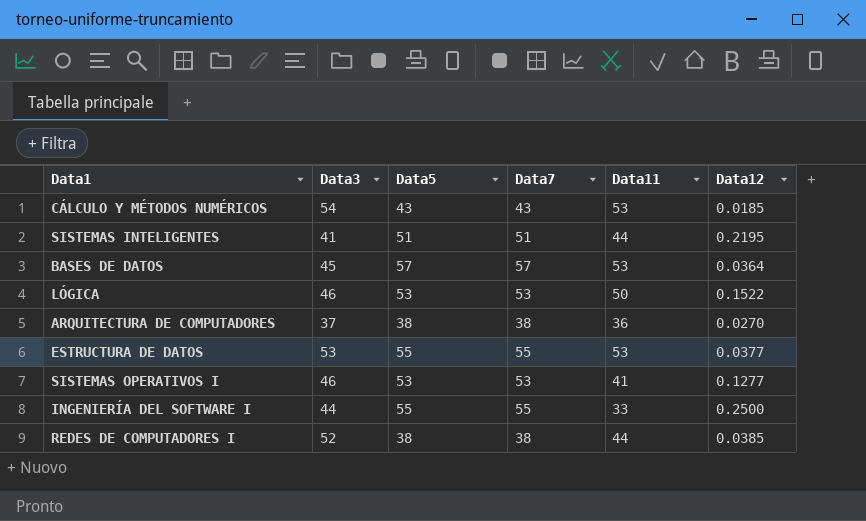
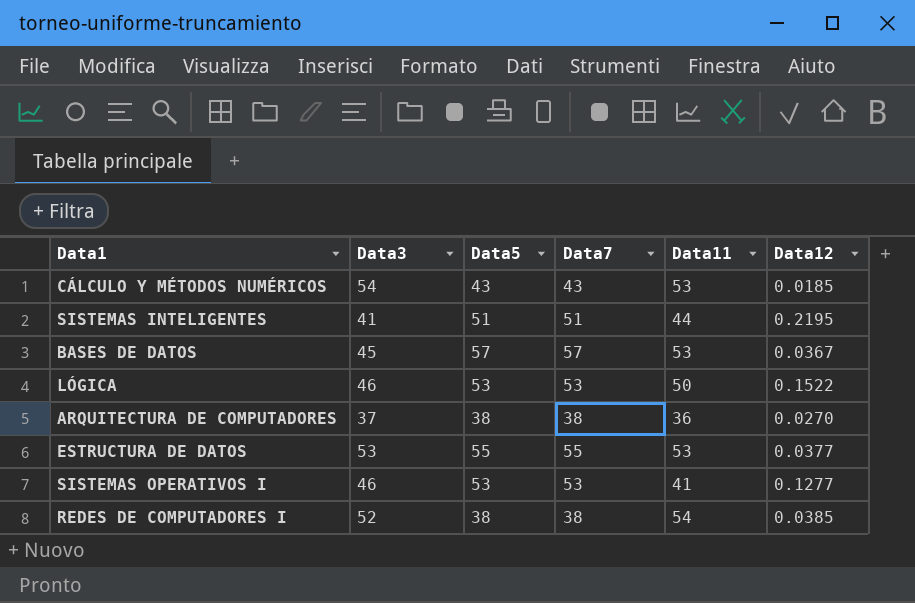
row INGENIERÍA DEL SOFTWARE I: 44 | 55 | 55 | 33 | 0.2500 -> none
BASES DE DATOS | Data12: 0.0364 -> 0.0367
REDES DE COMPUTADORES I | Data11: 44 -> 54

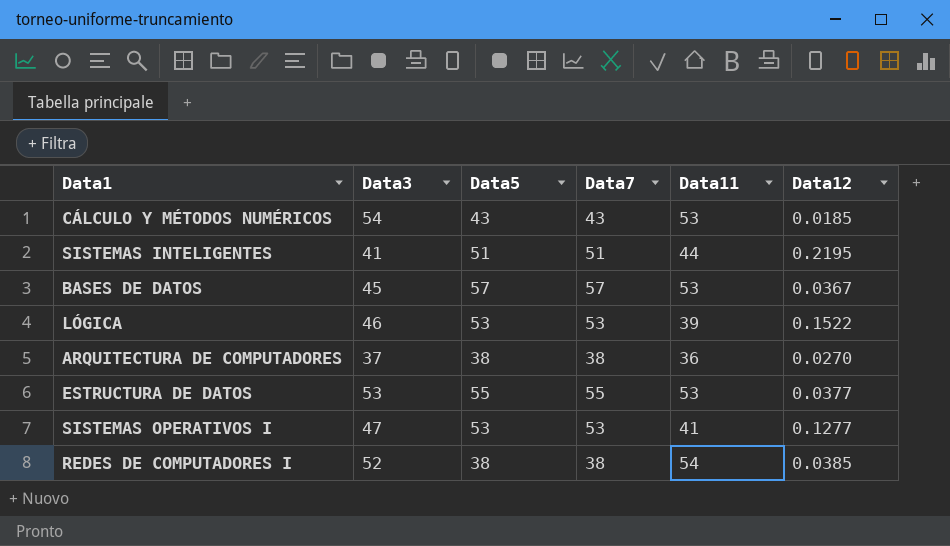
LÓGICA | Data11: 50 -> 39
SISTEMAS OPERATIVOS I | Data3: 46 -> 47

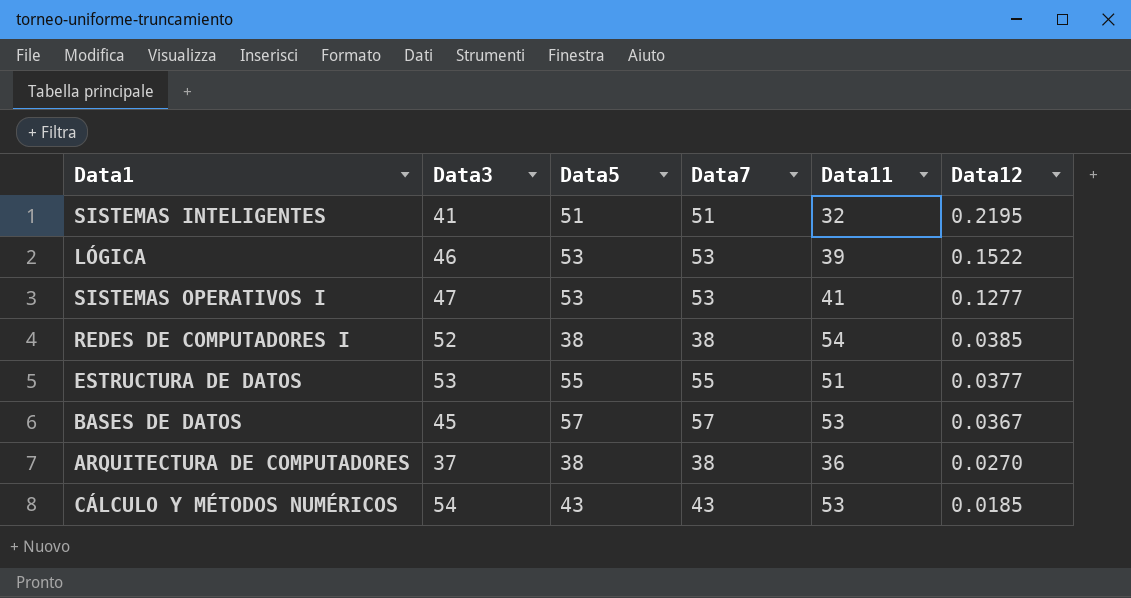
row order: none -> Data12 descending
SISTEMAS INTELIGENTES | Data11: 44 -> 32
ESTRUCTURA DE DATOS | Data11: 53 -> 51

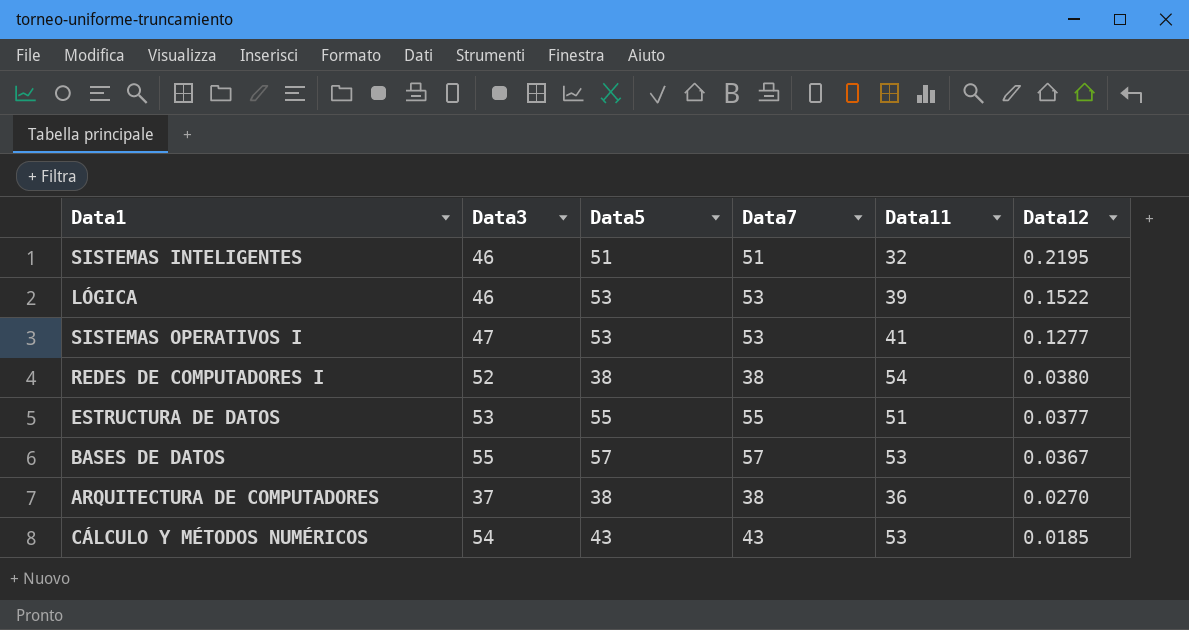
SISTEMAS INTELIGENTES | Data3: 41 -> 46
REDES DE COMPUTADORES I | Data12: 0.0385 -> 0.0380
BASES DE DATOS | Data3: 45 -> 55

